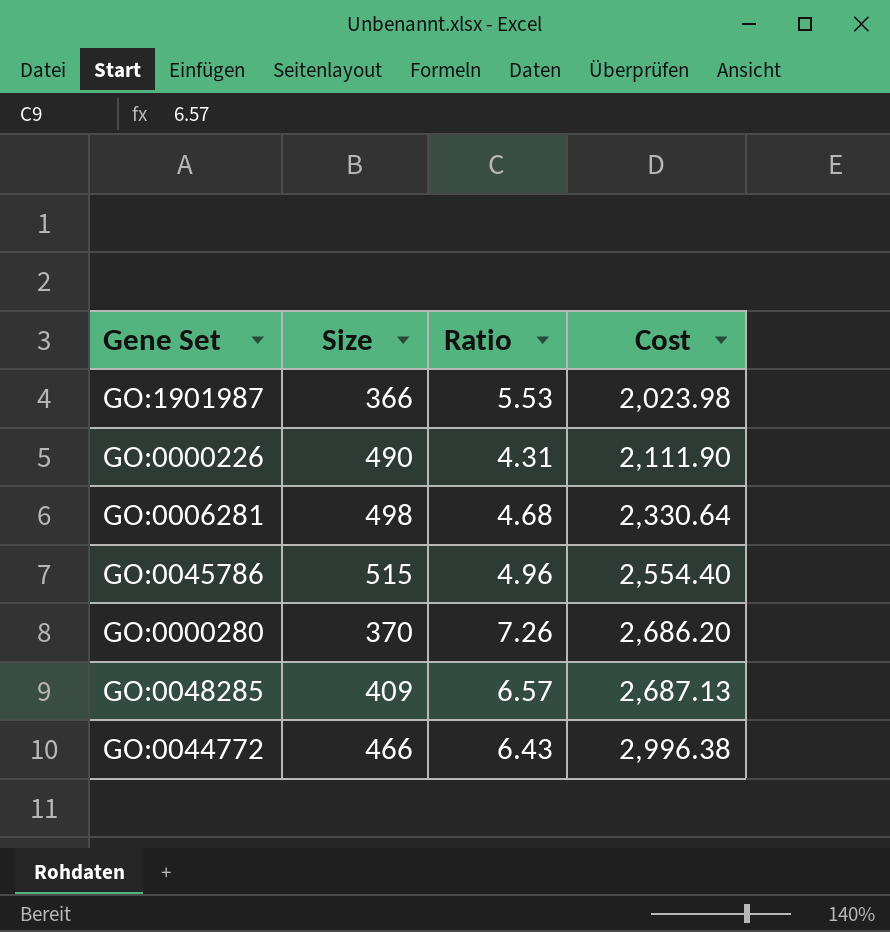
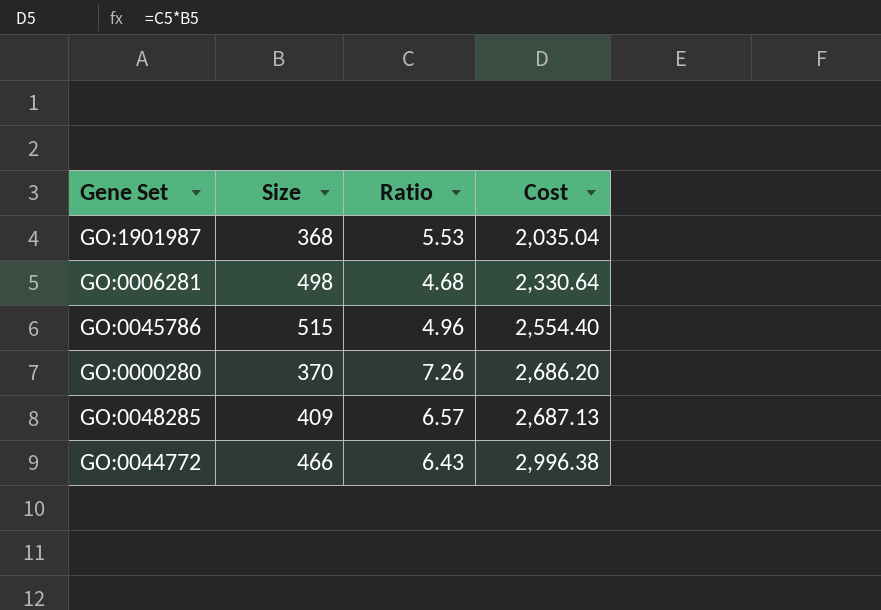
row GO:0000226: 490 | 4.31 | 2,111.90 -> none
GO:1901987 | Size: 366 -> 368
GO:1901987 | Cost: 2,023.98 -> 2,035.04

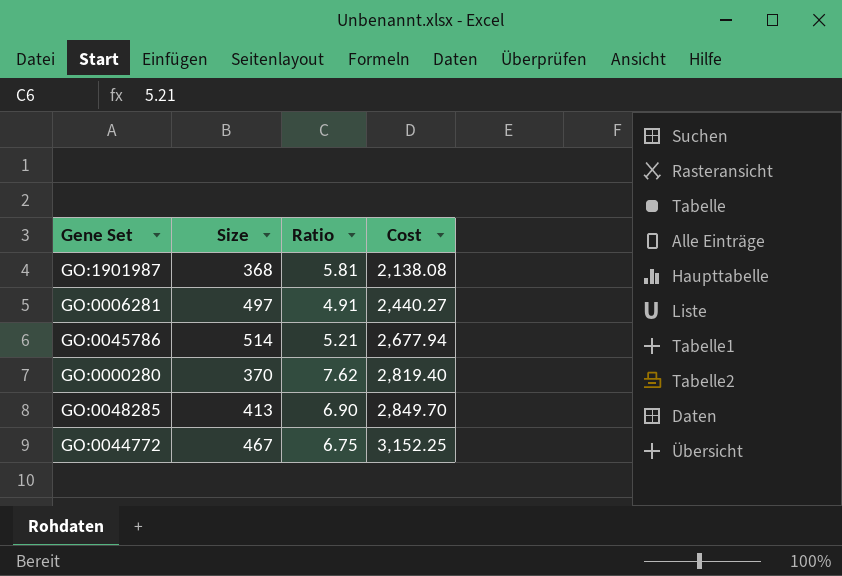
GO:1901987 | Ratio: 5.53 -> 5.81
GO:1901987 | Cost: 2,035.04 -> 2,138.08
GO:0006281 | Size: 498 -> 497
GO:0006281 | Ratio: 4.68 -> 4.91
GO:0006281 | Cost: 2,330.64 -> 2,440.27
GO:0045786 | Size: 515 -> 514
GO:0045786 | Ratio: 4.96 -> 5.21
GO:0045786 | Cost: 2,554.40 -> 2,677.94
GO:0000280 | Ratio: 7.26 -> 7.62
GO:0000280 | Cost: 2,686.20 -> 2,819.40
GO:0048285 | Size: 409 -> 413
GO:0048285 | Ratio: 6.57 -> 6.90
GO:0048285 | Cost: 2,687.13 -> 2,849.70
GO:0044772 | Size: 466 -> 467
GO:0044772 | Ratio: 6.43 -> 6.75
GO:0044772 | Cost: 2,996.38 -> 3,152.25

